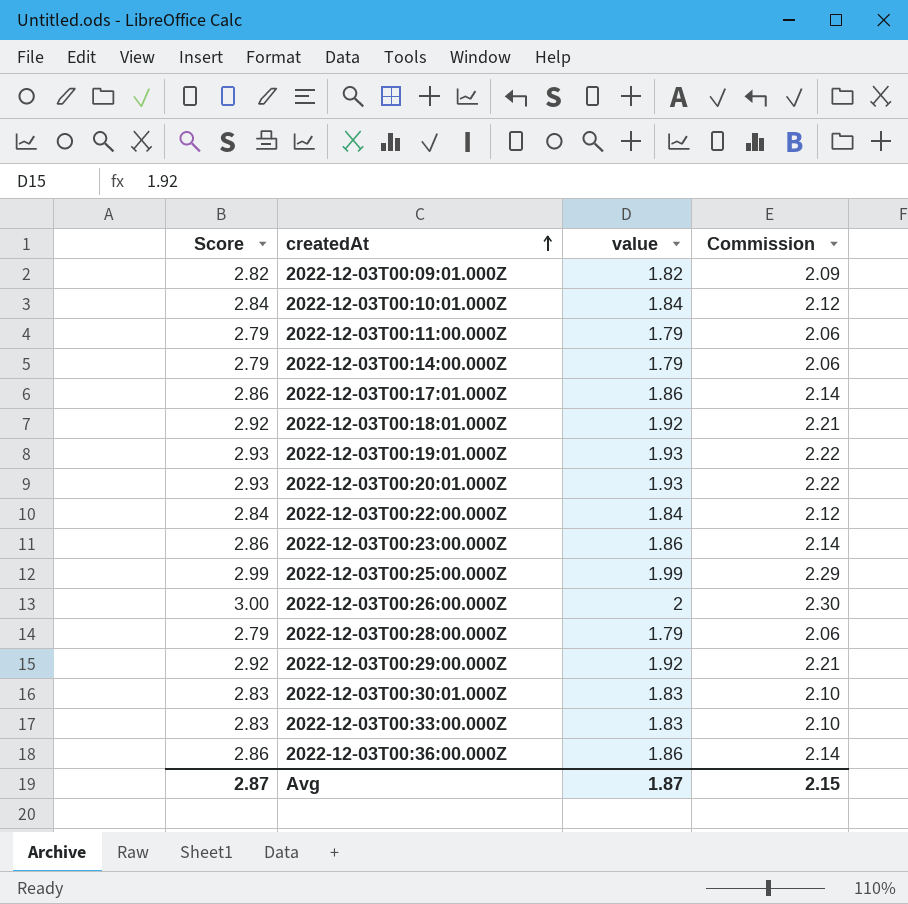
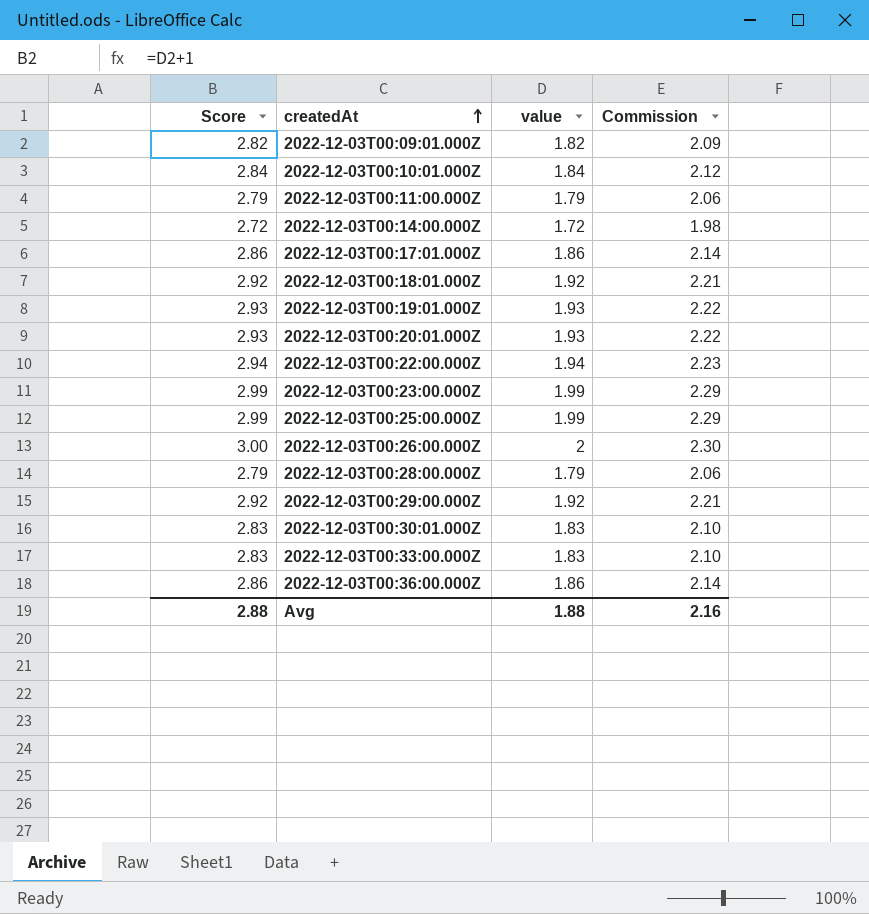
2022-12-03T00:14:00.000Z | Score: 2.79 -> 2.72
2022-12-03T00:14:00.000Z | value: 1.79 -> 1.72
2022-12-03T00:14:00.000Z | Commission: 2.06 -> 1.98
2022-12-03T00:22:00.000Z | Score: 2.84 -> 2.94
2022-12-03T00:22:00.000Z | value: 1.84 -> 1.94
2022-12-03T00:22:00.000Z | Commission: 2.12 -> 2.23
2022-12-03T00:23:00.000Z | Score: 2.86 -> 2.99
2022-12-03T00:23:00.000Z | value: 1.86 -> 1.99
2022-12-03T00:23:00.000Z | Commission: 2.14 -> 2.29
Avg | Score: 2.87 -> 2.88
Avg | value: 1.87 -> 1.88
Avg | Commission: 2.15 -> 2.16

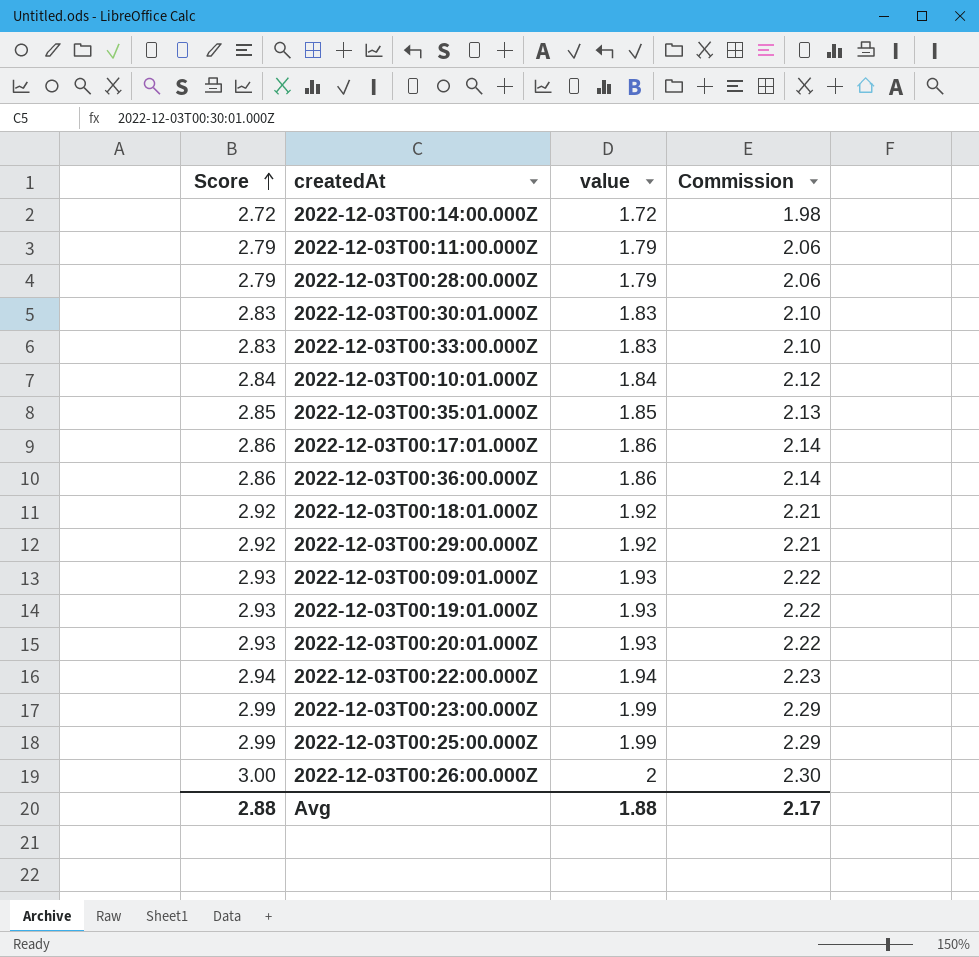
row order: createdAt ascending -> Score ascending
row 2022-12-03T00:35:01.000Z: none -> 2.85 | 1.85 | 2.13
2022-12-03T00:09:01.000Z | Score: 2.82 -> 2.93
2022-12-03T00:09:01.000Z | value: 1.82 -> 1.93
2022-12-03T00:09:01.000Z | Commission: 2.09 -> 2.22
Avg | Commission: 2.16 -> 2.17

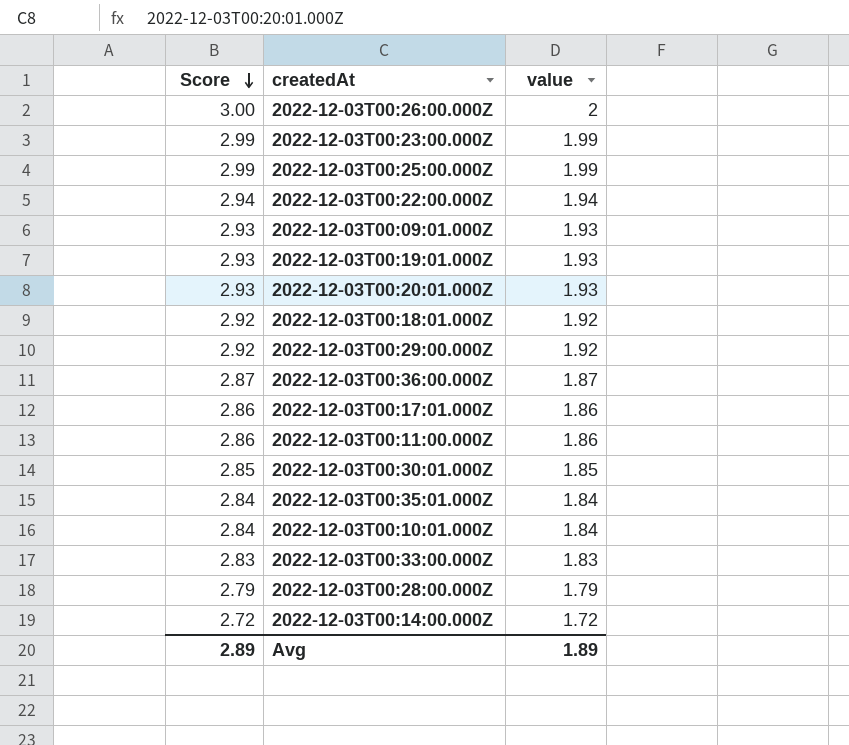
row order: Score ascending -> Score descending
column Commission | formula: [value] * 1.15 -> none
2022-12-03T00:36:00.000Z | Score: 2.86 -> 2.87
2022-12-03T00:36:00.000Z | value: 1.86 -> 1.87
2022-12-03T00:11:00.000Z | Score: 2.79 -> 2.86
2022-12-03T00:11:00.000Z | value: 1.79 -> 1.86
2022-12-03T00:30:01.000Z | Score: 2.83 -> 2.85
2022-12-03T00:30:01.000Z | value: 1.83 -> 1.85
2022-12-03T00:35:01.000Z | Score: 2.85 -> 2.84
2022-12-03T00:35:01.000Z | value: 1.85 -> 1.84
Avg | Score: 2.88 -> 2.89
Avg | value: 1.88 -> 1.89

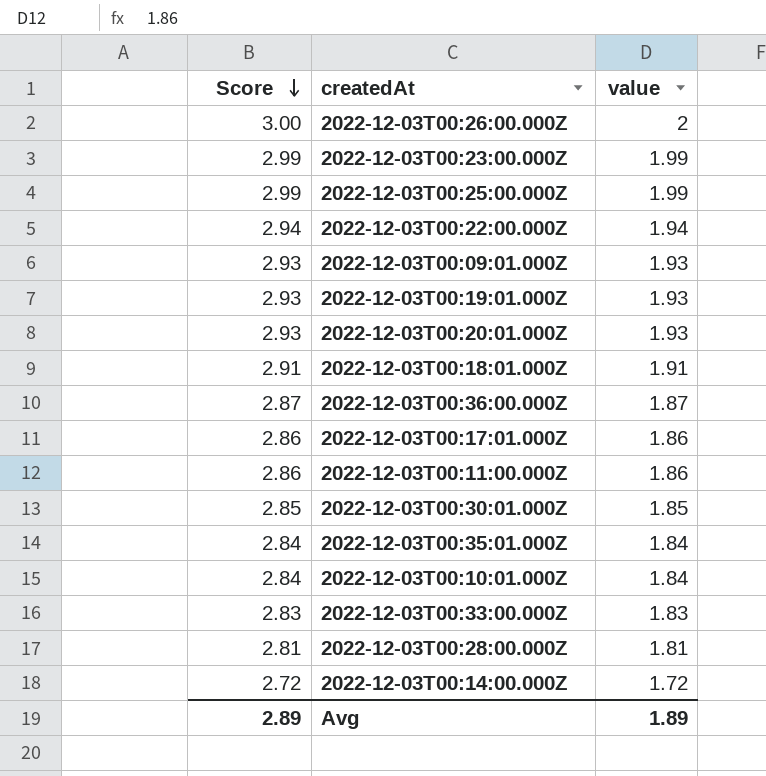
row 2022-12-03T00:29:00.000Z: 2.92 | 1.92 -> none
2022-12-03T00:18:01.000Z | Score: 2.92 -> 2.91
2022-12-03T00:18:01.000Z | value: 1.92 -> 1.91
2022-12-03T00:28:00.000Z | Score: 2.79 -> 2.81
2022-12-03T00:28:00.000Z | value: 1.79 -> 1.81

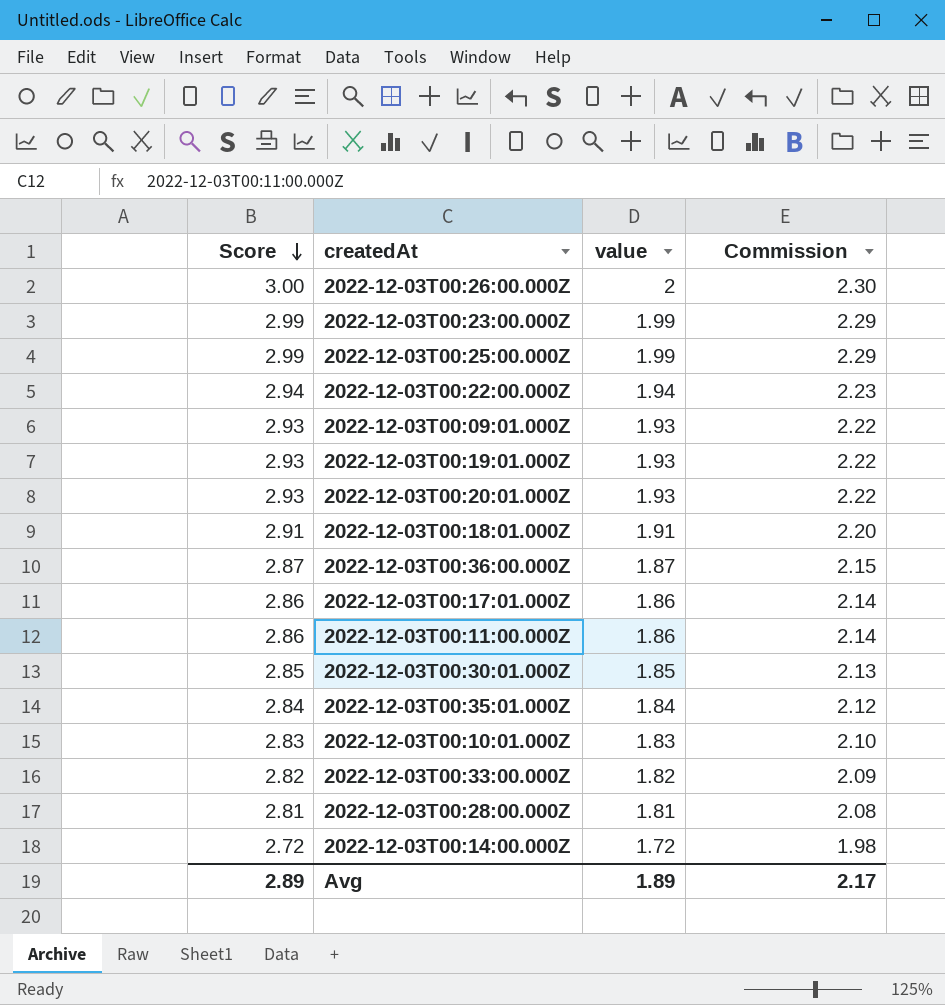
column Commission | formula: none -> [value] * 1.15
2022-12-03T00:10:01.000Z | Score: 2.84 -> 2.83
2022-12-03T00:10:01.000Z | value: 1.84 -> 1.83
2022-12-03T00:33:00.000Z | Score: 2.83 -> 2.82
2022-12-03T00:33:00.000Z | value: 1.83 -> 1.82

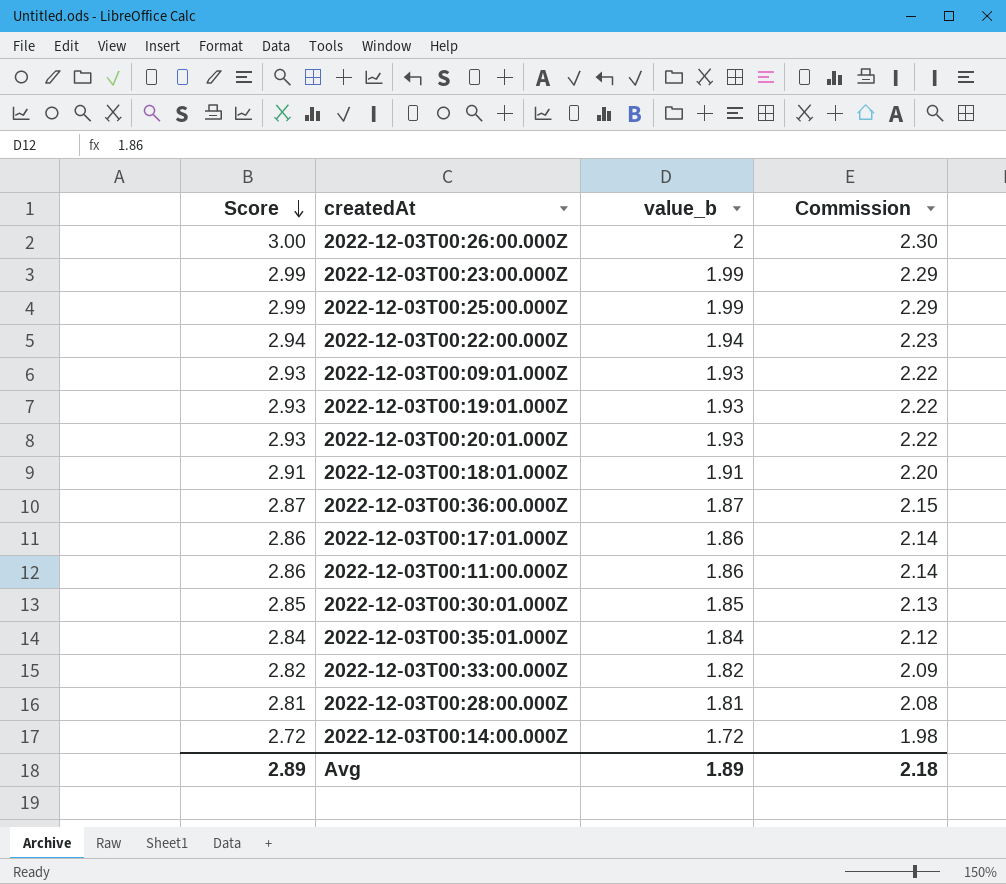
column name: value -> value_b
row 2022-12-03T00:10:01.000Z: 2.83 | 1.83 | 2.10 -> none
Avg | Commission: 2.17 -> 2.18

